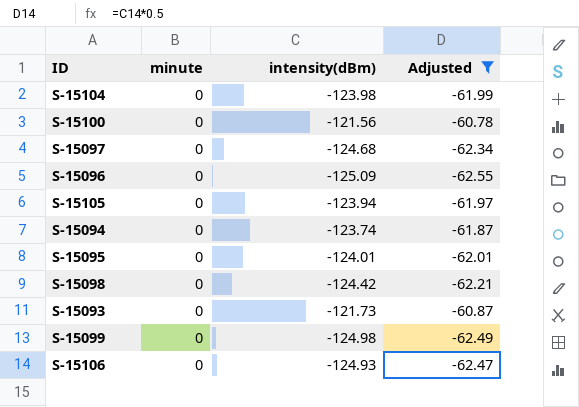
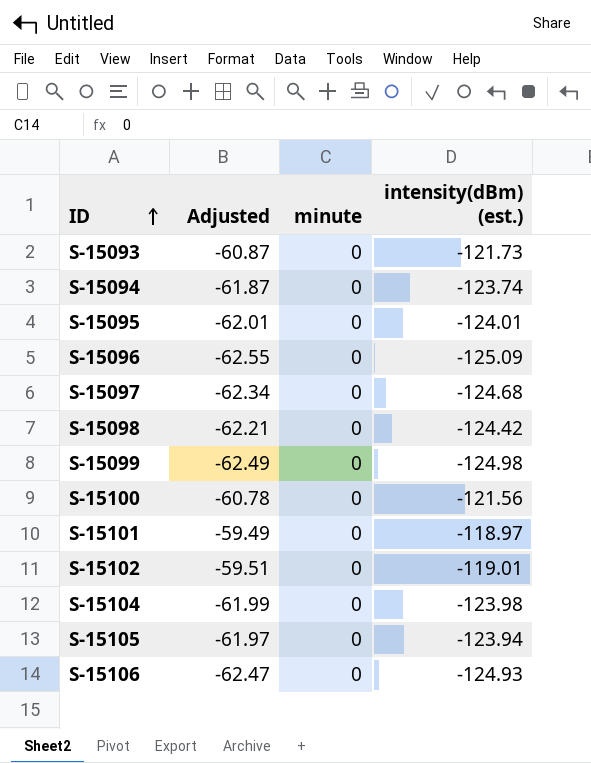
filter: Adjusted <= -60.78 -> none
row order: none -> ID ascending
column Adjusted | position: 4 -> 2
column name: intensity(dBm) -> intensity(dBm) (est.)

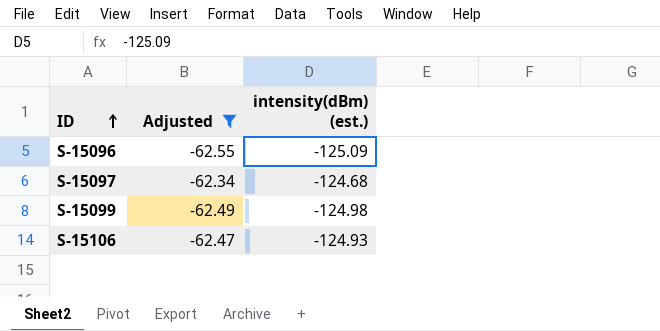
filter: none -> Adjusted <= -62.34
column minute | position: 3 -> none

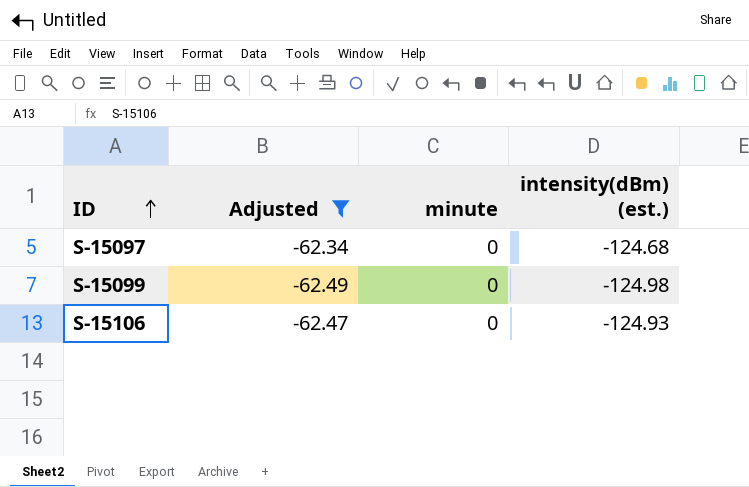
column minute | position: none -> 3
row S-15096: -62.55 | -125.09 -> none

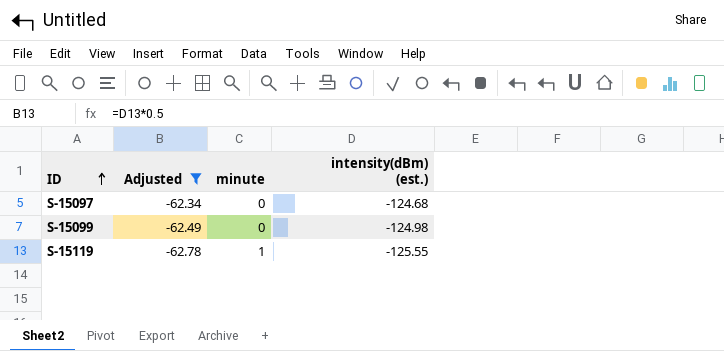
row S-15106: -62.47 | 0 | -124.93 -> none
row S-15119: none -> -62.78 | 1 | -125.55

